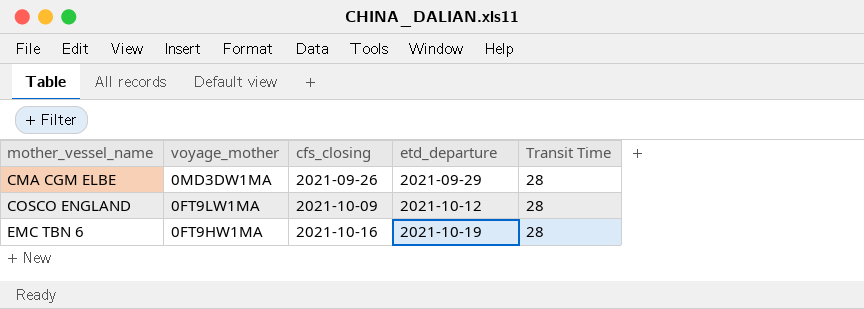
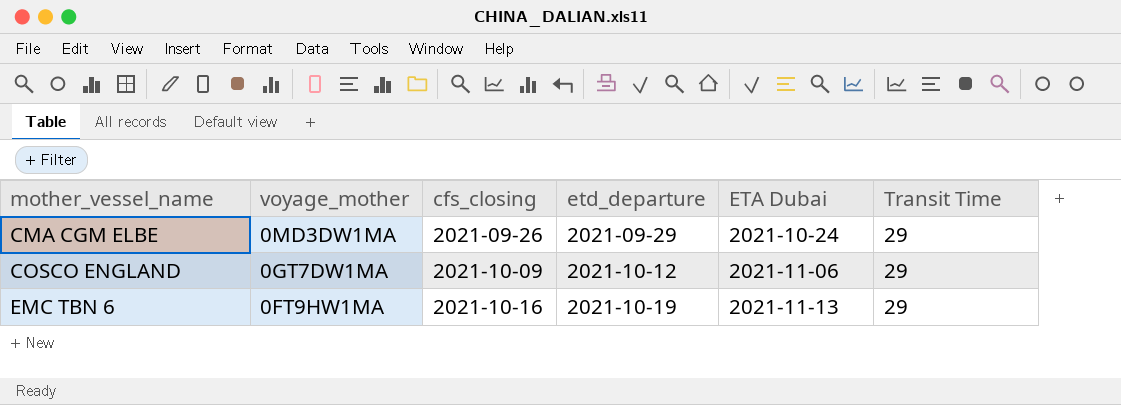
column ETA Dubai | position: none -> 5
CMA CGM ELBE | Transit Time: 28 -> 29
COSCO ENGLAND | voyage_mother: 0FT9LW1MA -> 0GT7DW1MA
COSCO ENGLAND | Transit Time: 28 -> 29
EMC TBN 6 | Transit Time: 28 -> 29

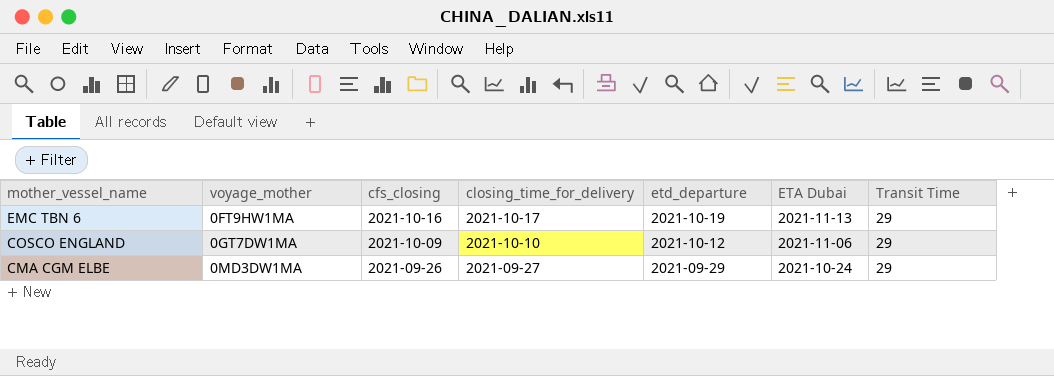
row order: mother_vessel_name ascending -> mother_vessel_name descending
column closing_time_for_delivery | position: none -> 4

